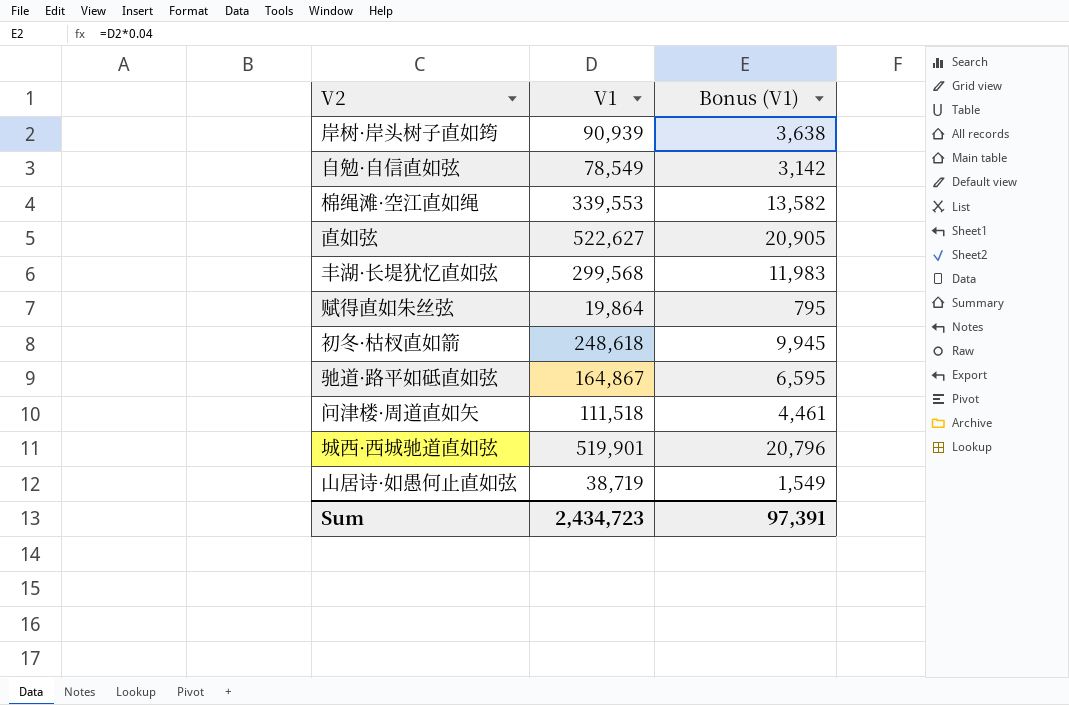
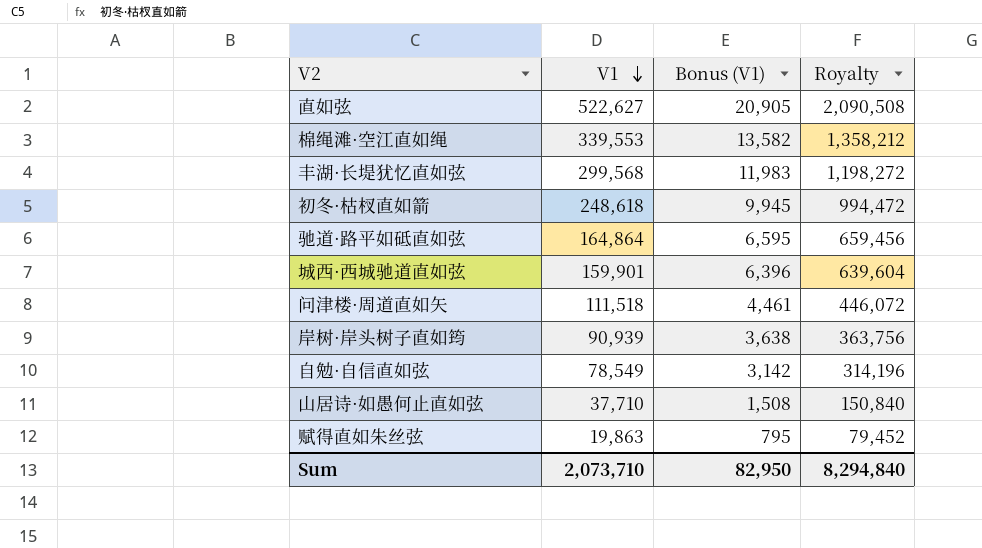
row order: none -> V1 descending
column Royalty | formula: none -> [V1] * 4
驰道·路平如砥直如弦 | V1: 164,867 -> 164,864
城西·西城驰道直如弦 | V1: 519,901 -> 159,901
城西·西城驰道直如弦 | Bonus (V1): 20,796 -> 6,396
山居诗·如愚何止直如弦 | V1: 38,719 -> 37,710
山居诗·如愚何止直如弦 | Bonus (V1): 1,549 -> 1,508
赋得直如朱丝弦 | V1: 19,864 -> 19,863
Sum | V1: 2,434,723 -> 2,073,710
Sum | Bonus (V1): 97,391 -> 82,950

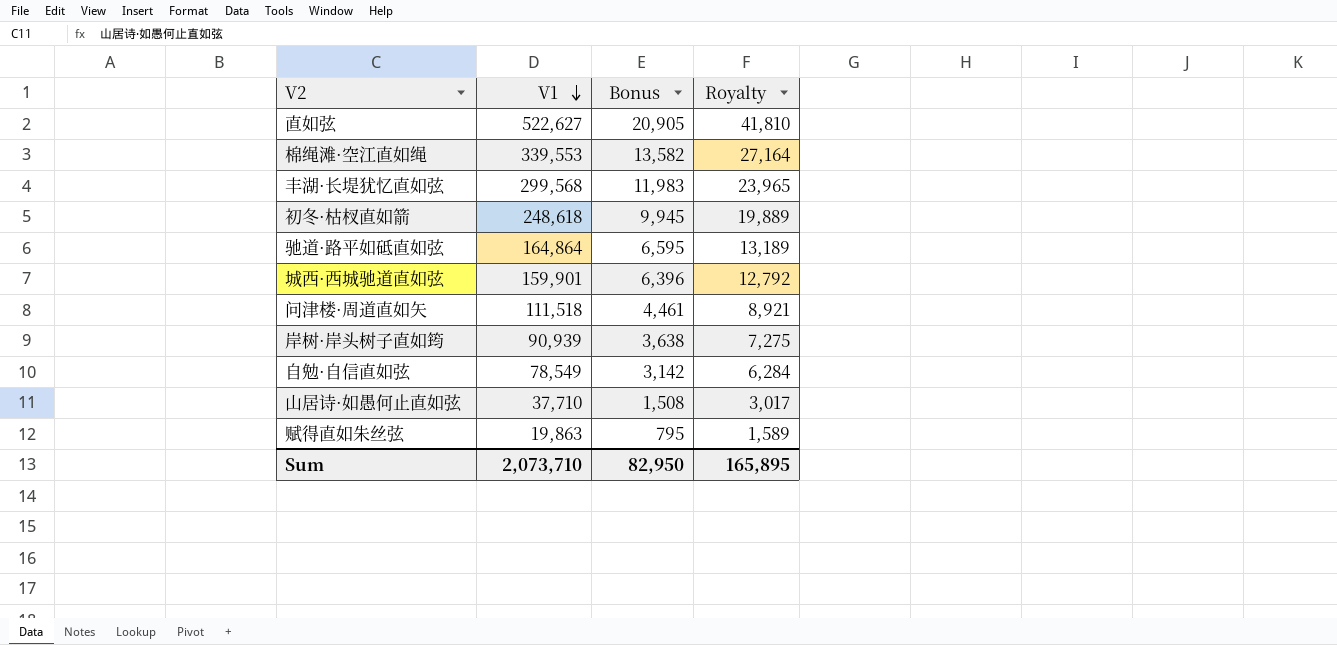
column name: Bonus (V1) -> Bonus
column Royalty | formula: [V1] * 4 -> [V1] * 0.08
Sum | Royalty: 8,294,840 -> 165,895

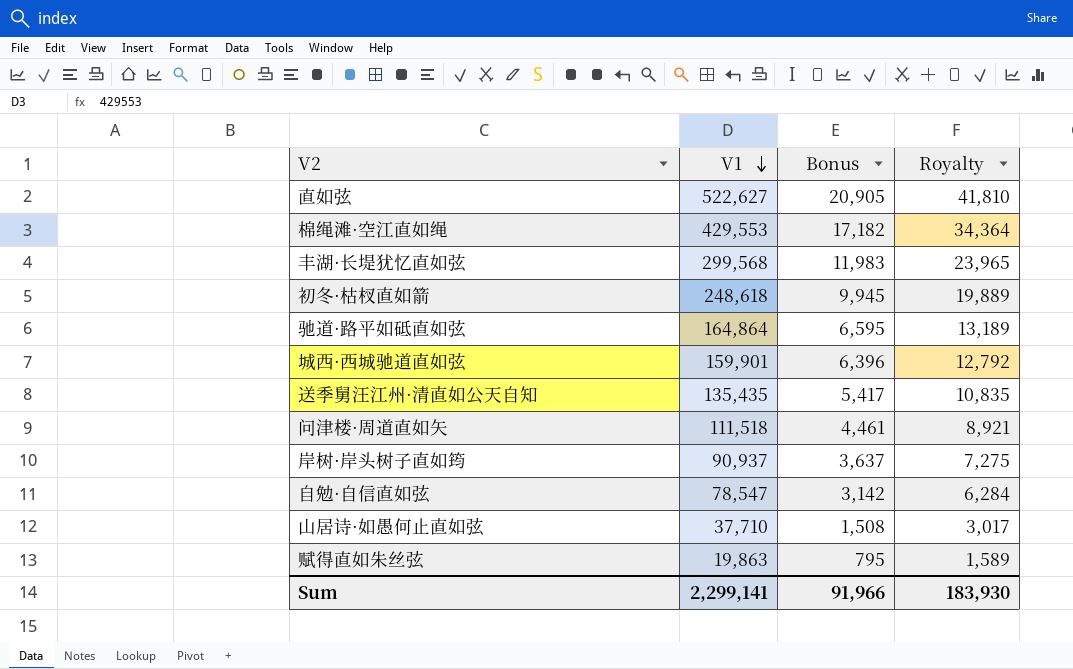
棉绳滩·空江直如绳 | V1: 339,553 -> 429,553
棉绳滩·空江直如绳 | Bonus: 13,582 -> 17,182
棉绳滩·空江直如绳 | Royalty: 27,164 -> 34,364
row 送季舅汪江州·清直如公天自知: none -> 135,435 | 5,417 | 10,835
岸树·岸头树子直如筠 | V1: 90,939 -> 90,937
岸树·岸头树子直如筠 | Bonus: 3,638 -> 3,637
自勉·自信直如弦 | V1: 78,549 -> 78,547
Sum | V1: 2,073,710 -> 2,299,141
Sum | Bonus: 82,950 -> 91,966
Sum | Royalty: 165,895 -> 183,930

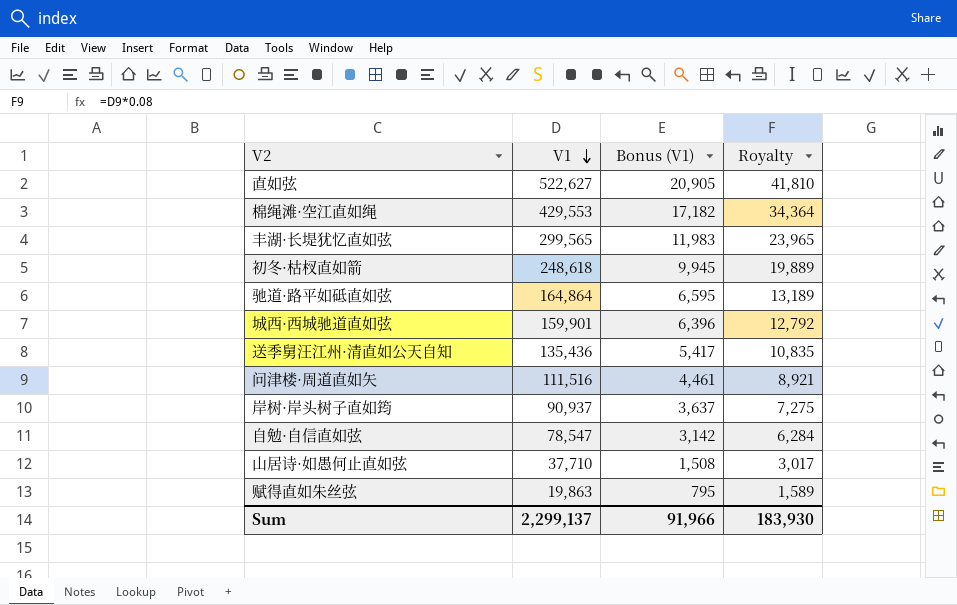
column name: Bonus -> Bonus (V1)
丰湖·长堤犹忆直如弦 | V1: 299,568 -> 299,565
送季舅汪江州·清直如公天自知 | V1: 135,435 -> 135,436
问津楼·周道直如矢 | V1: 111,518 -> 111,516
Sum | V1: 2,299,141 -> 2,299,137

